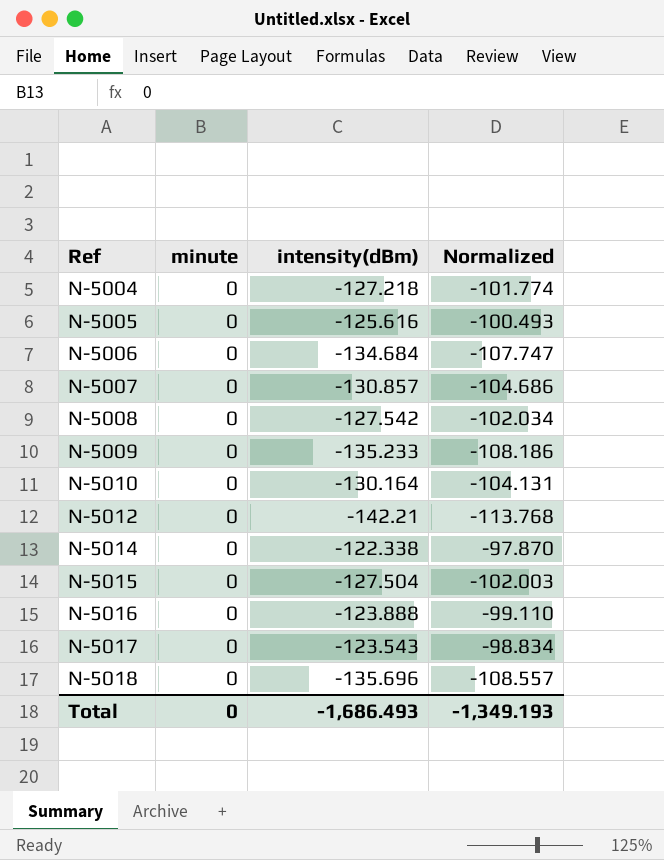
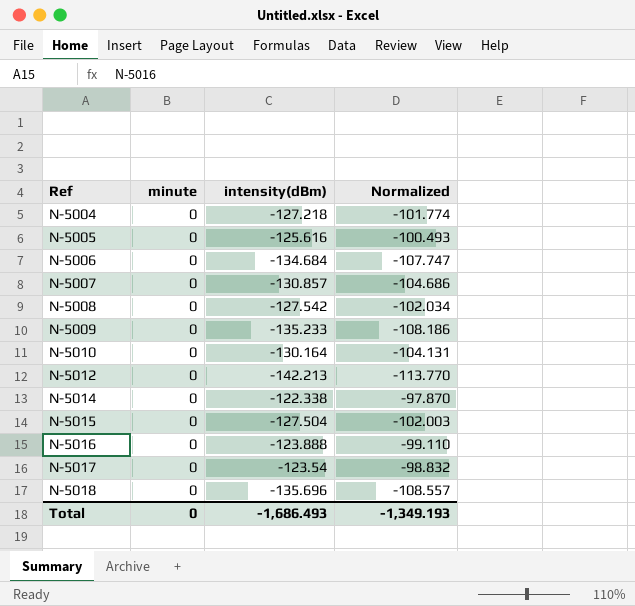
N-5012 | intensity(dBm): -142.21 -> -142.213
N-5012 | Normalized: -113.768 -> -113.770
N-5017 | intensity(dBm): -123.543 -> -123.54
N-5017 | Normalized: -98.834 -> -98.832

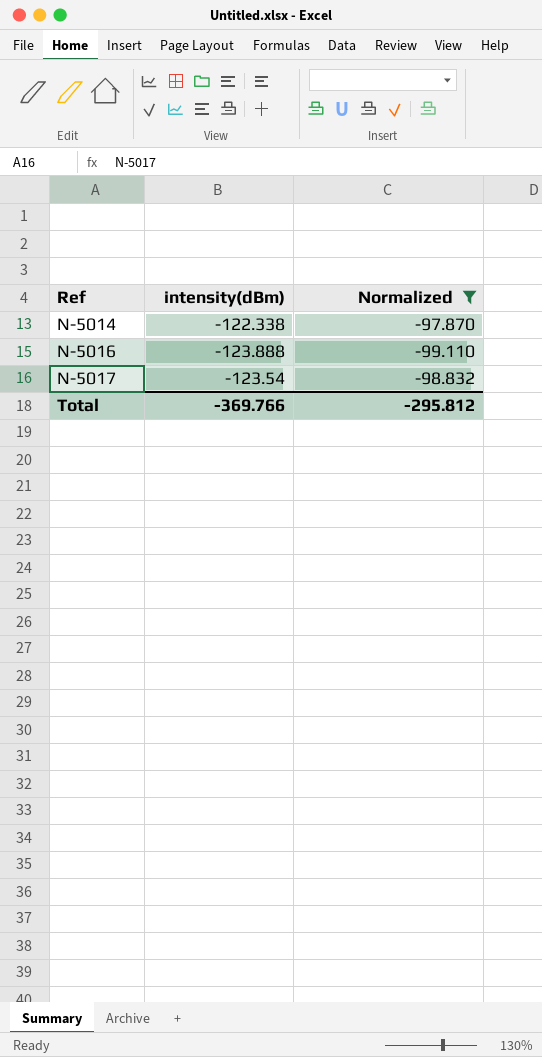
filter: none -> Normalized >= -99.110
column minute | position: 2 -> none
Total | intensity(dBm): -1,686.493 -> -369.766
Total | Normalized: -1,349.193 -> -295.812

